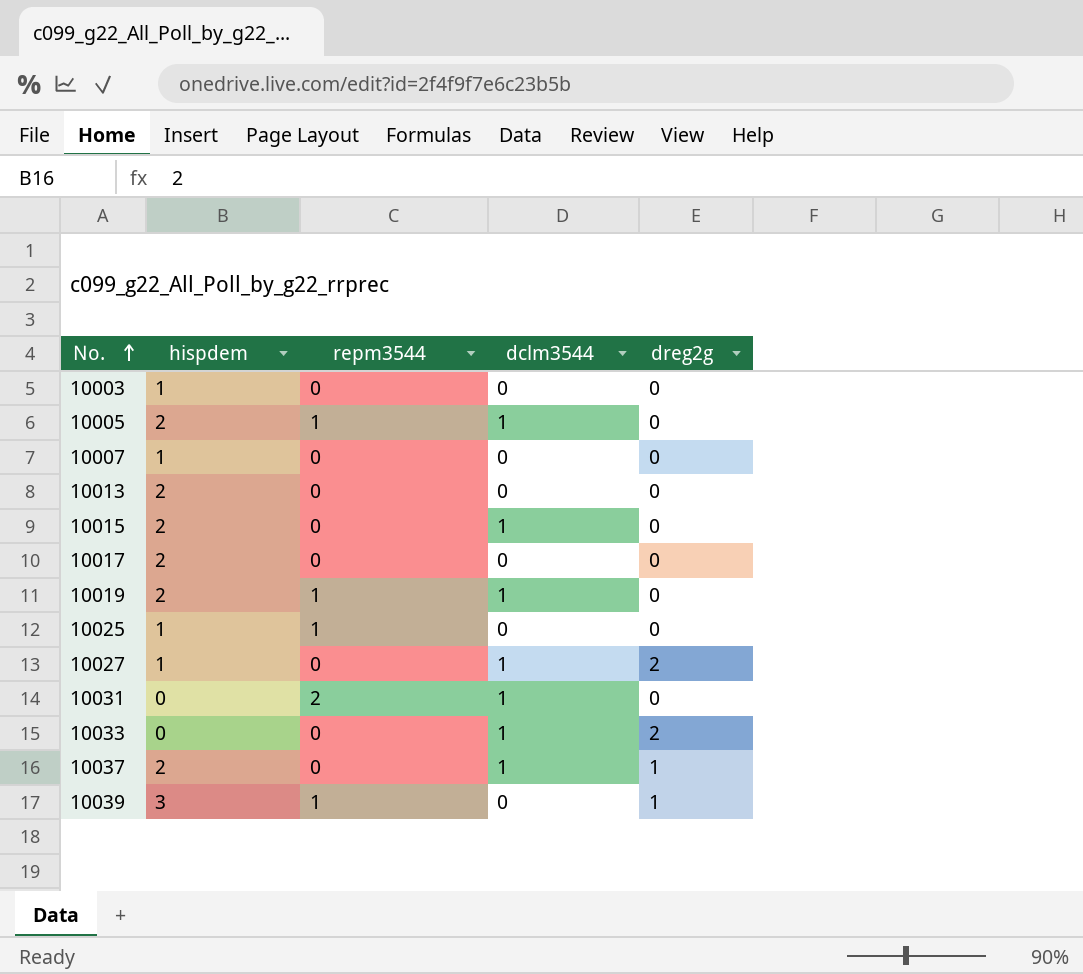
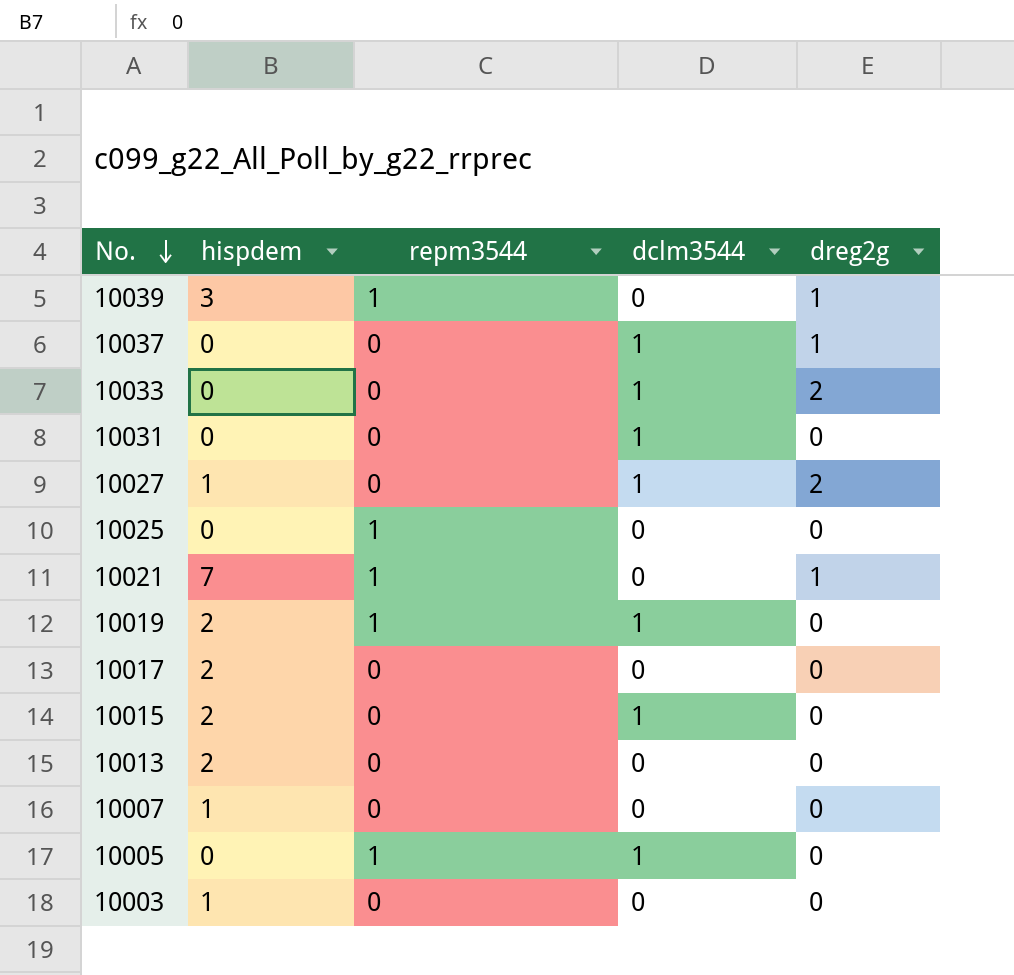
row order: No. ascending -> No. descending
10037 | hispdem: 2 -> 0
10031 | repm3544: 2 -> 0
10025 | hispdem: 1 -> 0
row 10021: none -> 7 | 1 | 0 | 1
10005 | hispdem: 2 -> 0

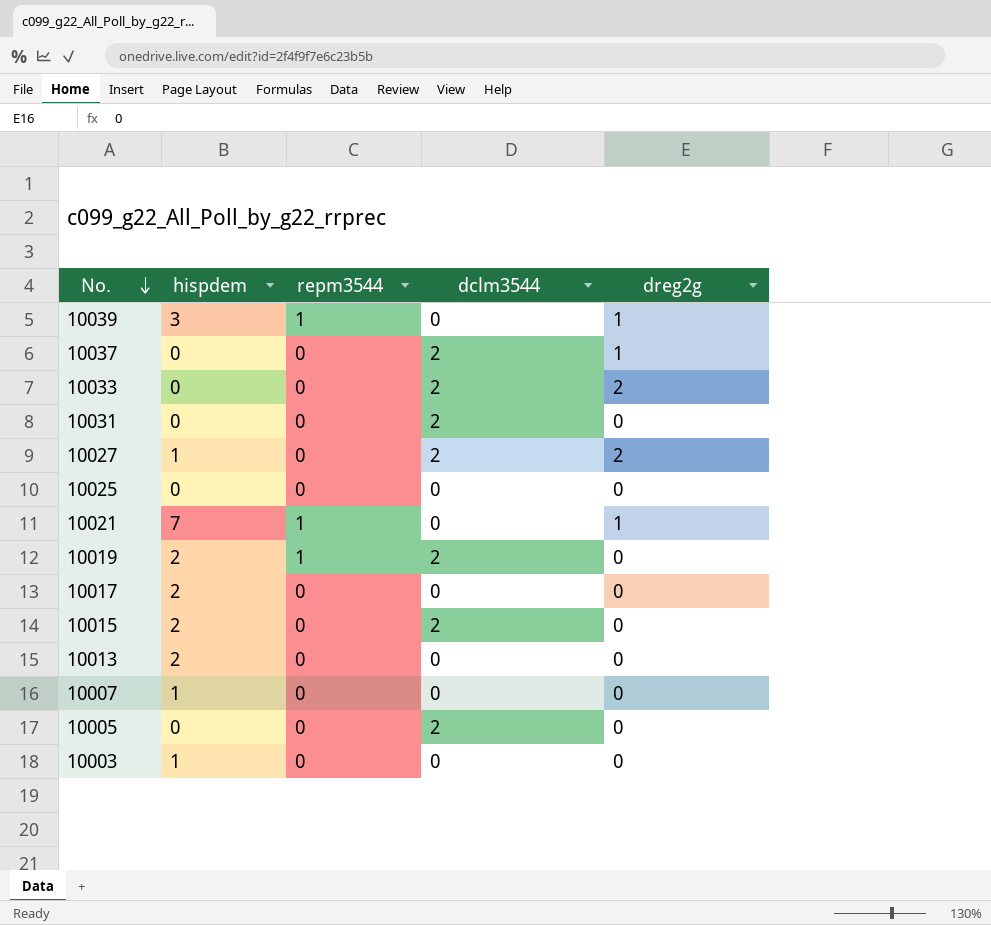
10037 | dclm3544: 1 -> 2
10033 | dclm3544: 1 -> 2
10031 | dclm3544: 1 -> 2
10027 | dclm3544: 1 -> 2
10025 | repm3544: 1 -> 0
10019 | dclm3544: 1 -> 2
10015 | dclm3544: 1 -> 2
10005 | repm3544: 1 -> 0
10005 | dclm3544: 1 -> 2

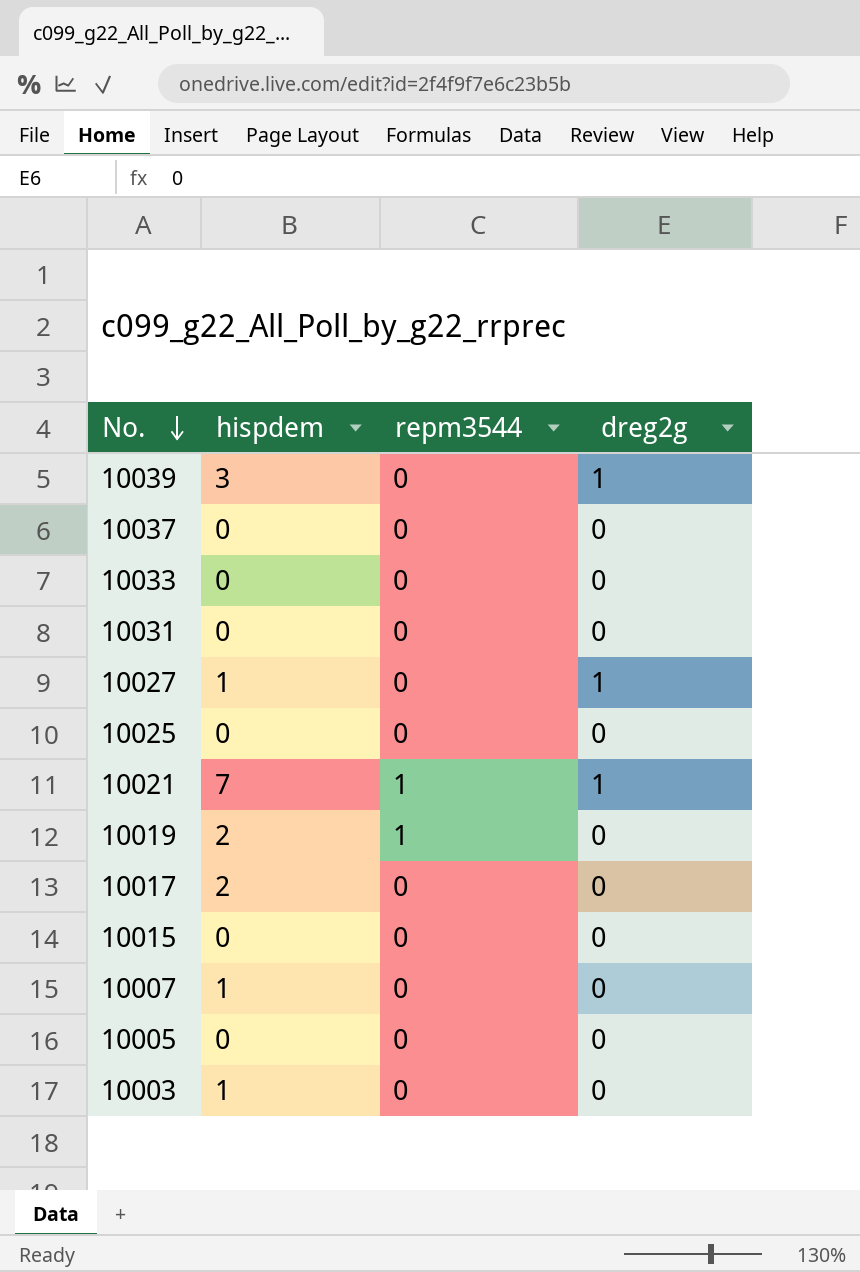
column dclm3544 | position: 4 -> none
row 10013: 2 | 0 | 0 | 0 -> none
10039 | repm3544: 1 -> 0
10037 | dreg2g: 1 -> 0
10033 | dreg2g: 2 -> 0
10027 | dreg2g: 2 -> 1
10015 | hispdem: 2 -> 0

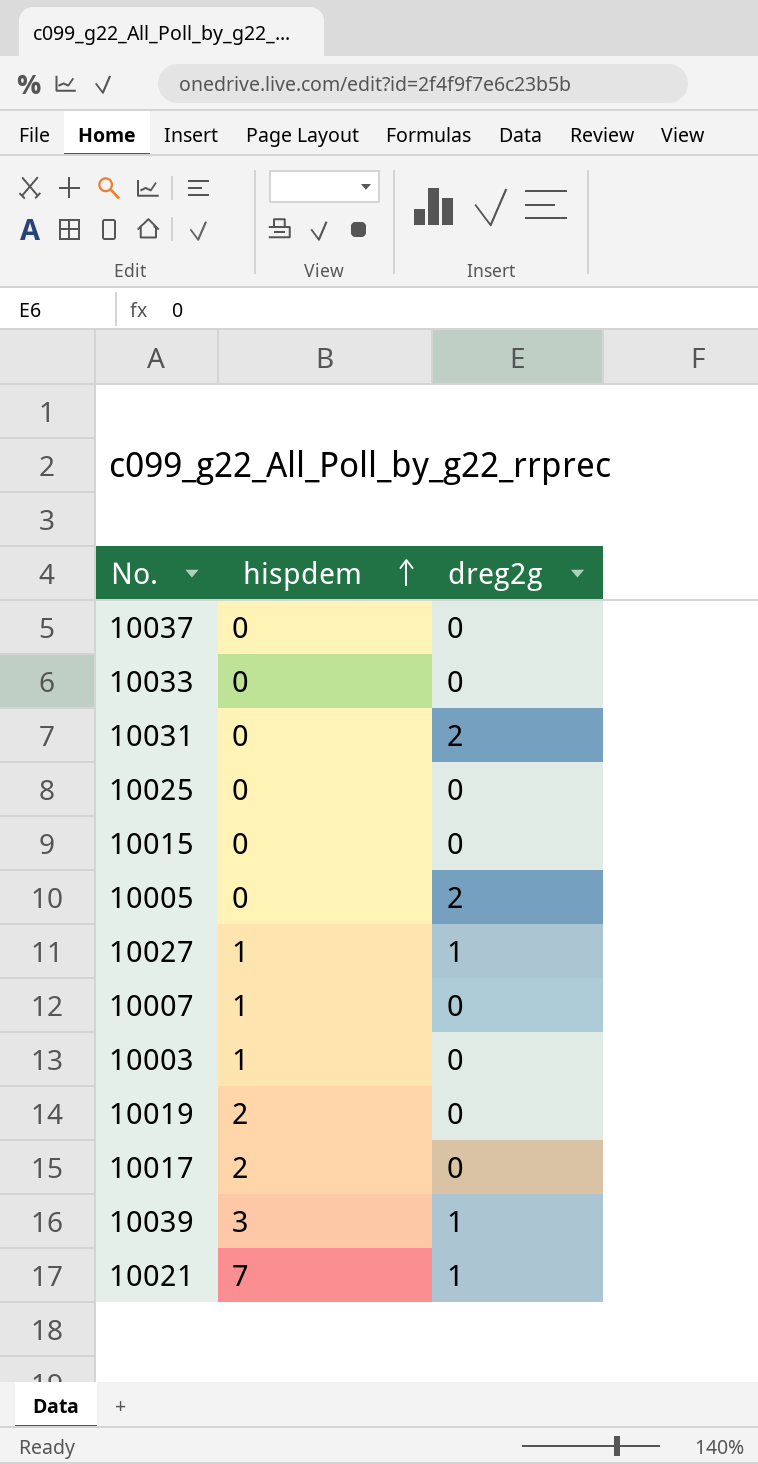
row order: No. descending -> hispdem ascending
column repm3544 | position: 3 -> none
10031 | dreg2g: 0 -> 2
10005 | dreg2g: 0 -> 2

